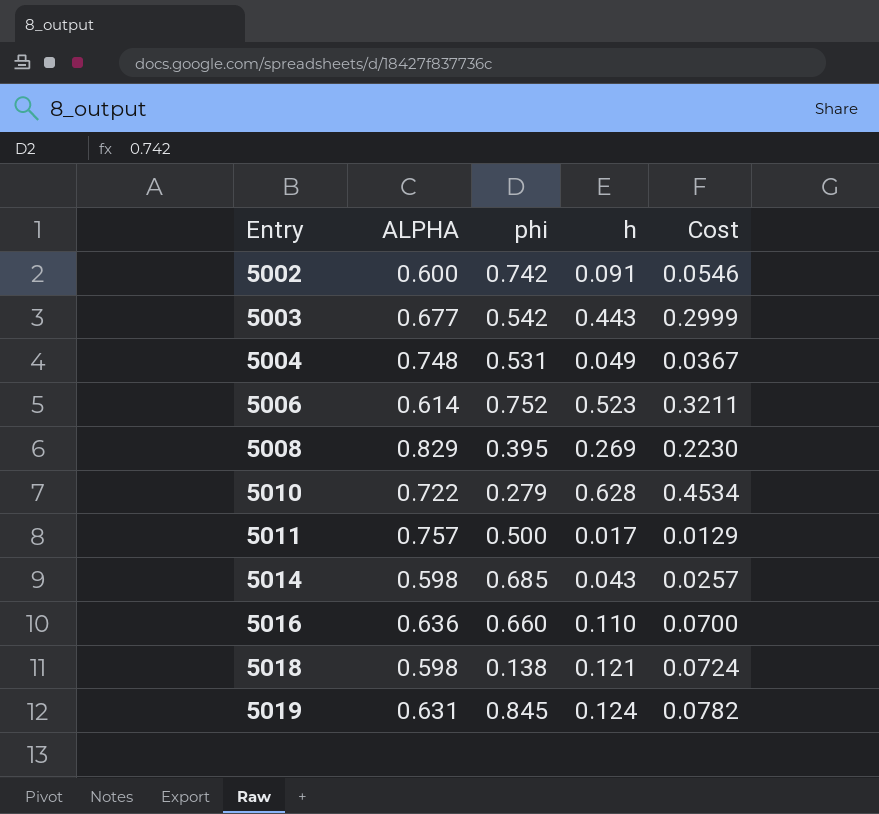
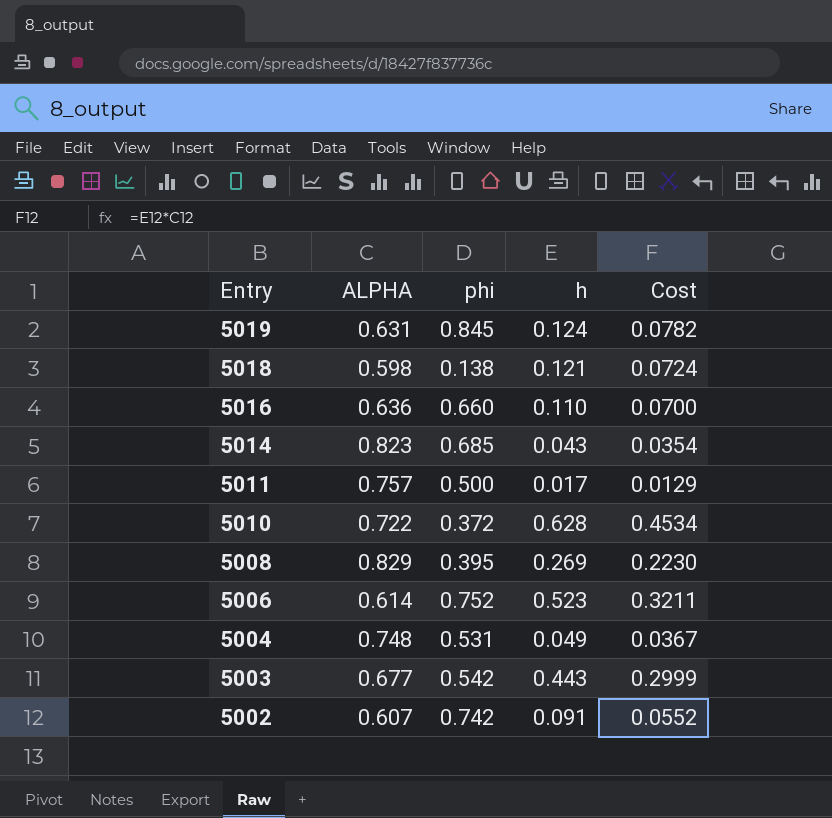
row order: Entry ascending -> Entry descending
5014 | ALPHA: 0.598 -> 0.823
5014 | Cost: 0.0257 -> 0.0354
5010 | phi: 0.279 -> 0.372
5002 | ALPHA: 0.600 -> 0.607
5002 | Cost: 0.0546 -> 0.0552

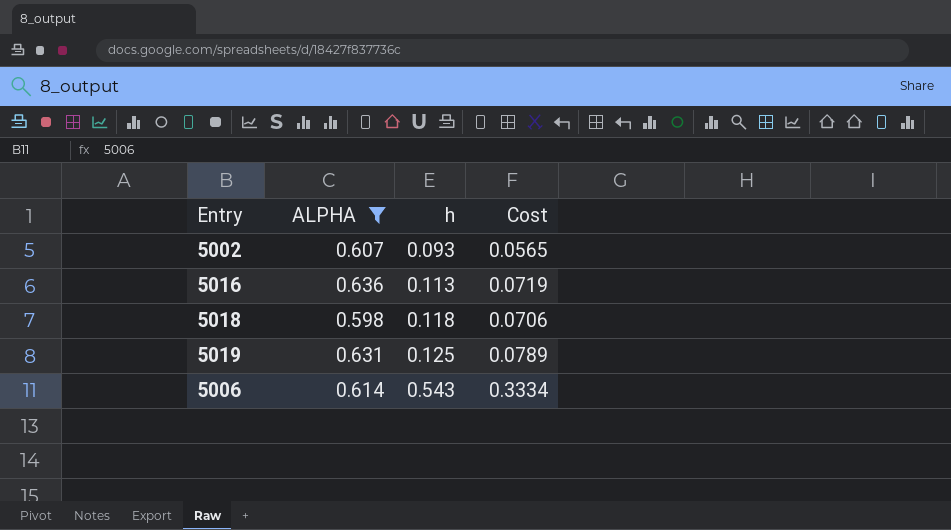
filter: none -> ALPHA <= 0.636
row order: Entry descending -> h ascending
column phi | position: 3 -> none
5002 | h: 0.091 -> 0.093
5002 | Cost: 0.0552 -> 0.0565
5016 | h: 0.110 -> 0.113
5016 | Cost: 0.0700 -> 0.0719
5018 | h: 0.121 -> 0.118
5018 | Cost: 0.0724 -> 0.0706
5019 | h: 0.124 -> 0.125
5019 | Cost: 0.0782 -> 0.0789
5006 | h: 0.523 -> 0.543
5006 | Cost: 0.3211 -> 0.3334

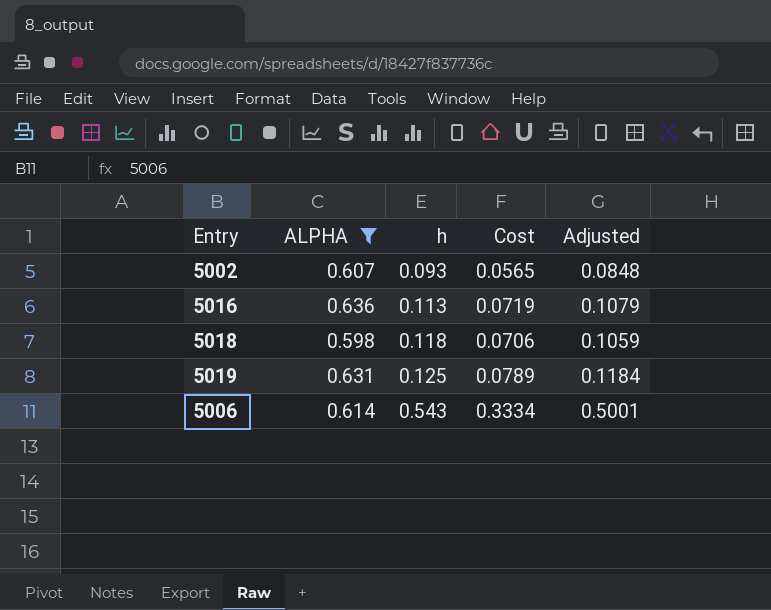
column Adjusted | formula: none -> [Cost] * 1.5

